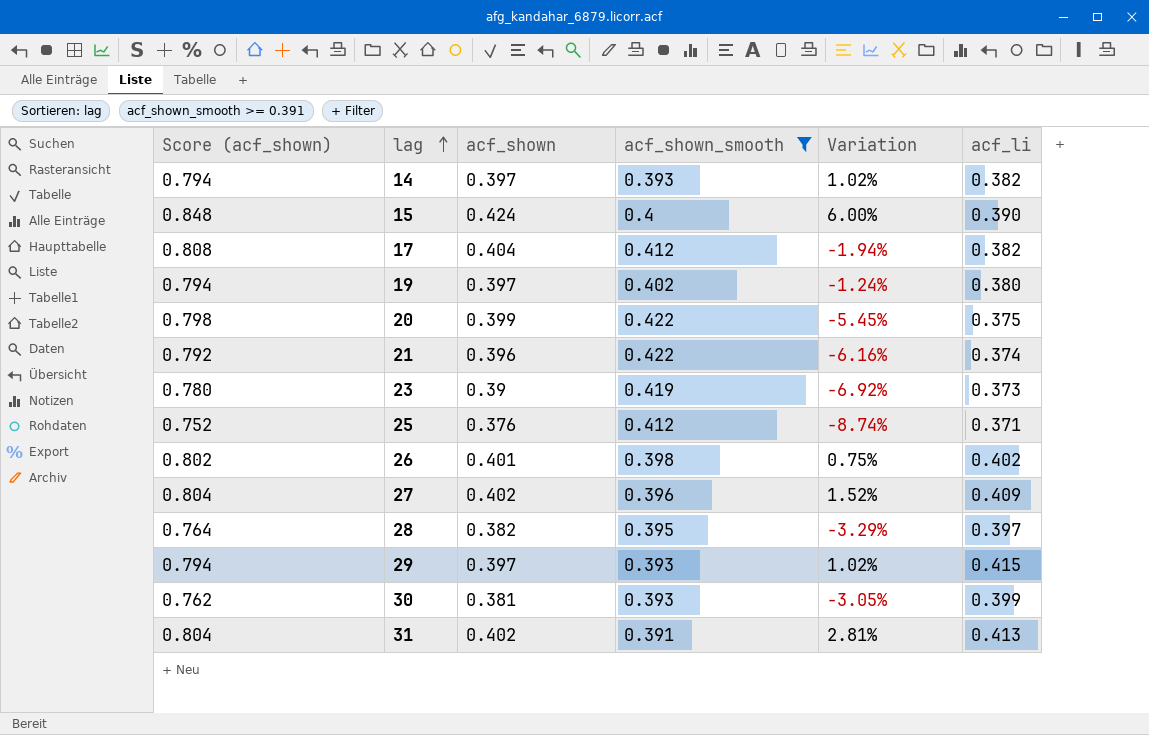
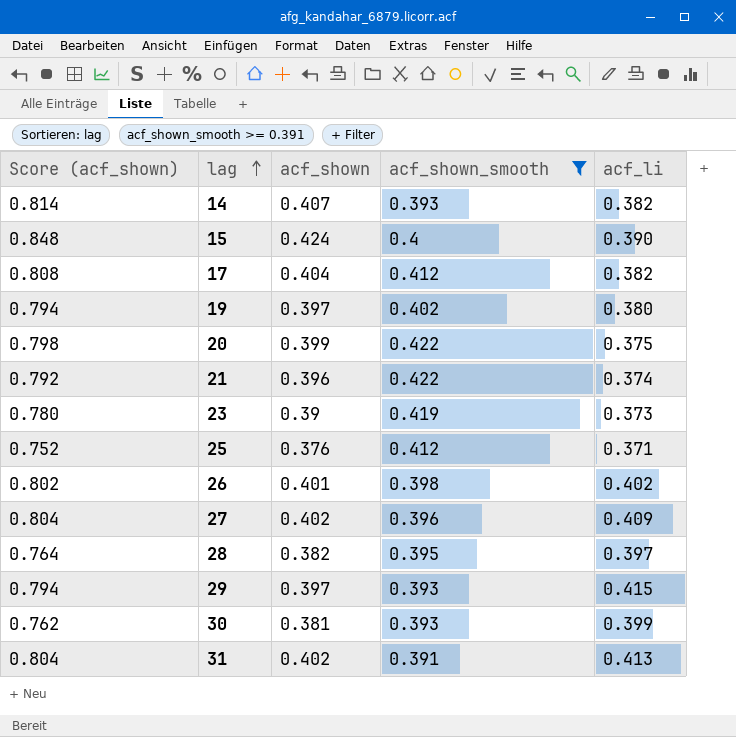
column Variation | formula: ([acf_shown] - [acf_shown_smooth]) / [acf_shown_smooth] -> none
14 | Score (acf_shown): 0.794 -> 0.814
14 | acf_shown: 0.397 -> 0.407

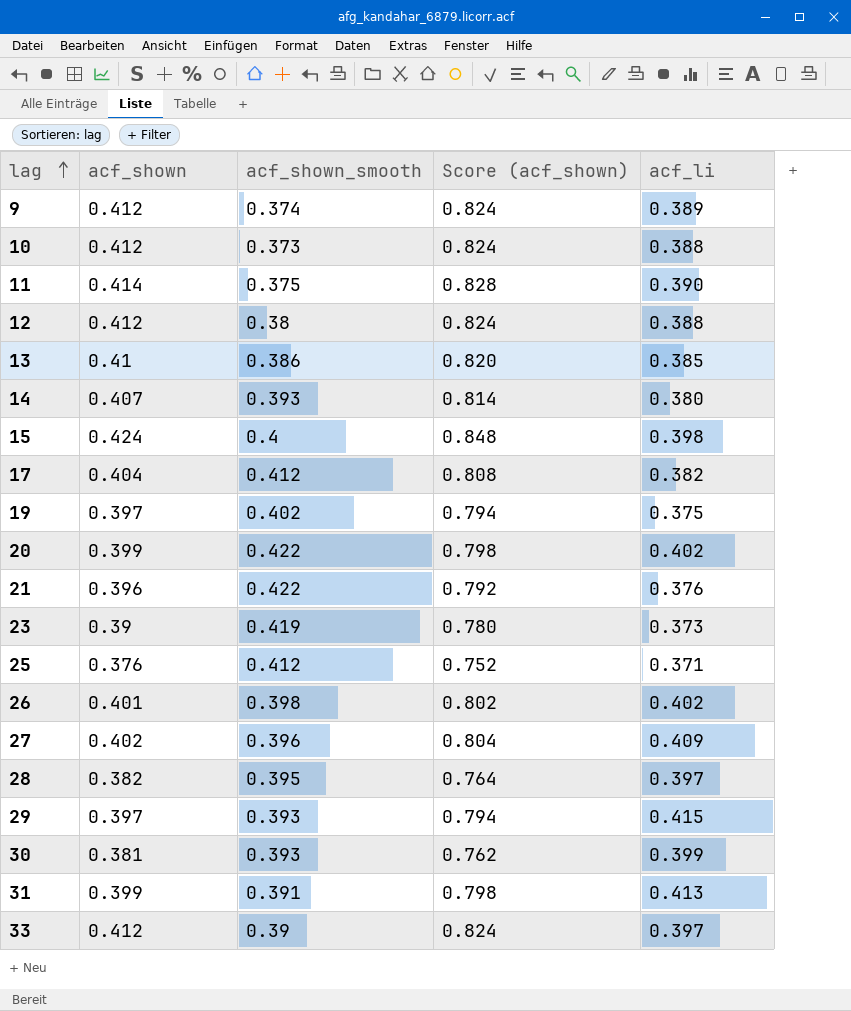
filter: acf_shown_smooth >= 0.391 -> none
column Score (acf_shown) | position: 1 -> 4
14 | acf_li: 0.382 -> 0.380
15 | acf_li: 0.390 -> 0.398
19 | acf_li: 0.380 -> 0.375
20 | acf_li: 0.375 -> 0.402
21 | acf_li: 0.374 -> 0.376
31 | acf_shown: 0.402 -> 0.399
31 | Score (acf_shown): 0.804 -> 0.798

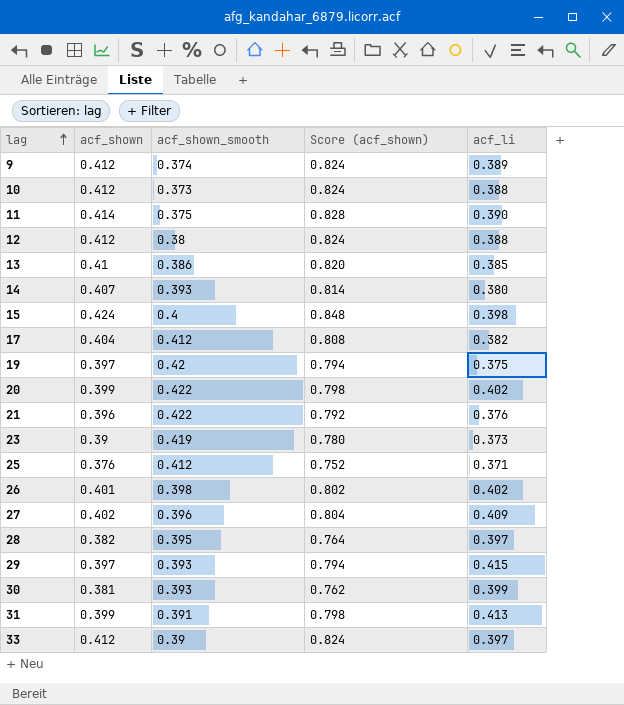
19 | acf_shown_smooth: 0.402 -> 0.42

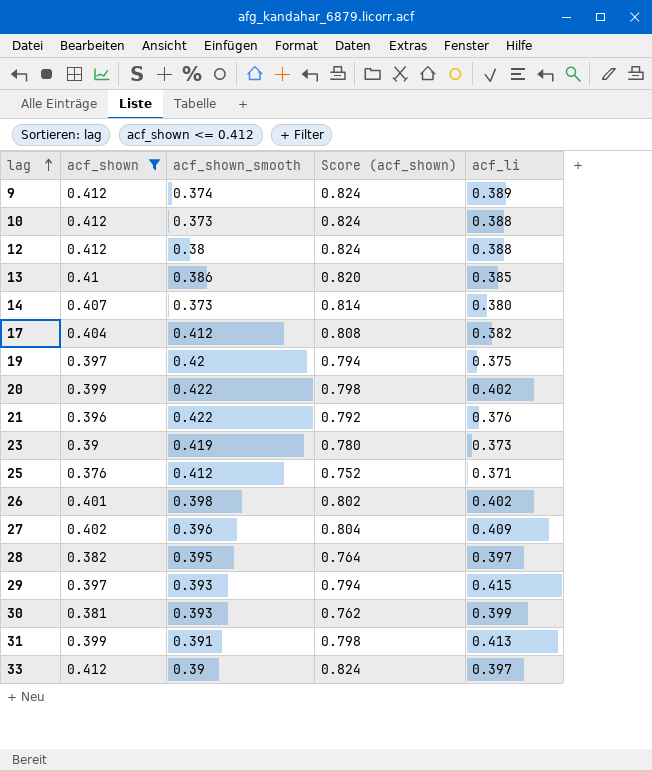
filter: none -> acf_shown <= 0.412
14 | acf_shown_smooth: 0.393 -> 0.373

